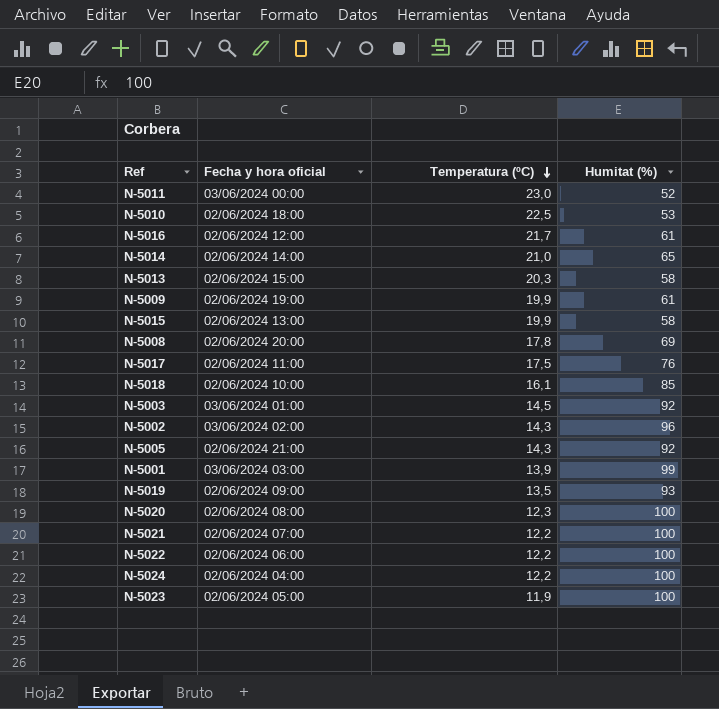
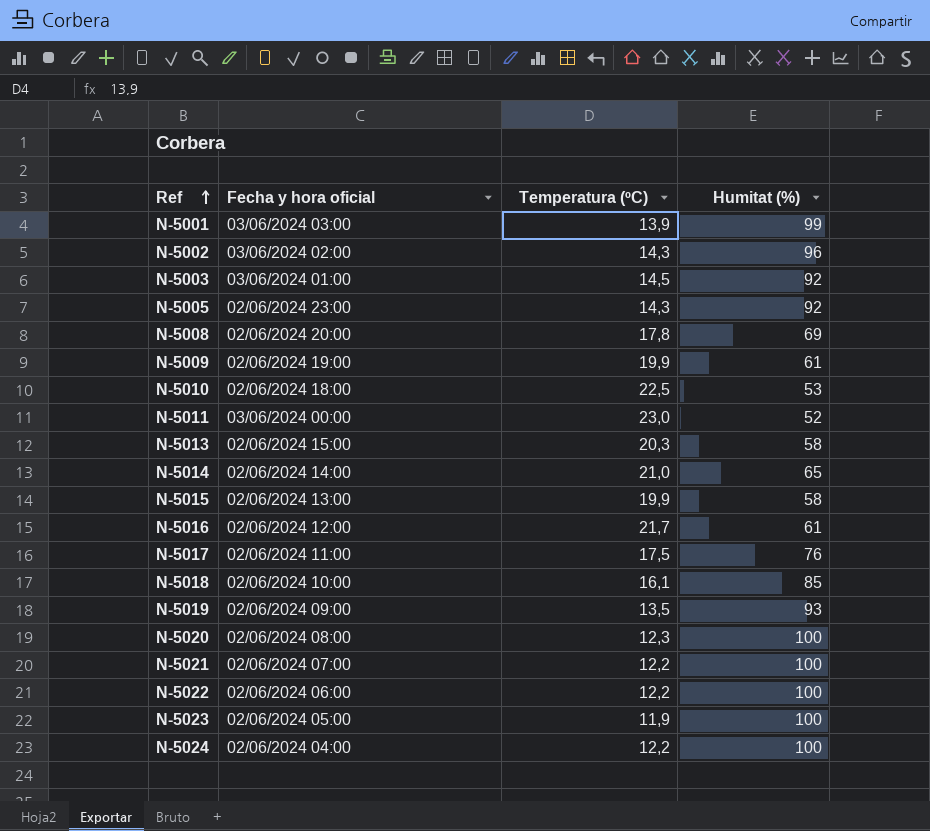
row order: Temperatura (ºC) descending -> Ref ascending
N-5005 | Fecha y hora oficial: 02/06/2024 21:00 -> 02/06/2024 23:00

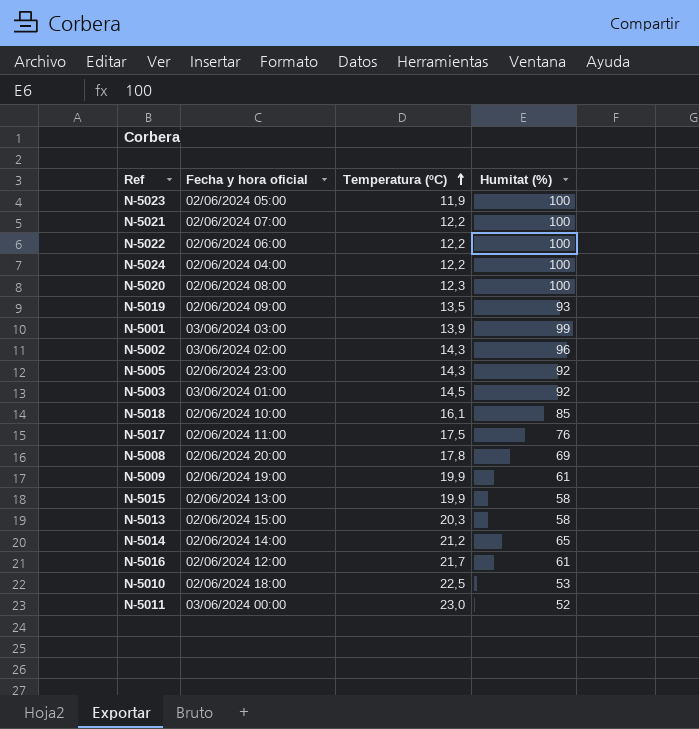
row order: Ref ascending -> Temperatura (ºC) ascending
N-5014 | Temperatura (ºC): 21,0 -> 21,2

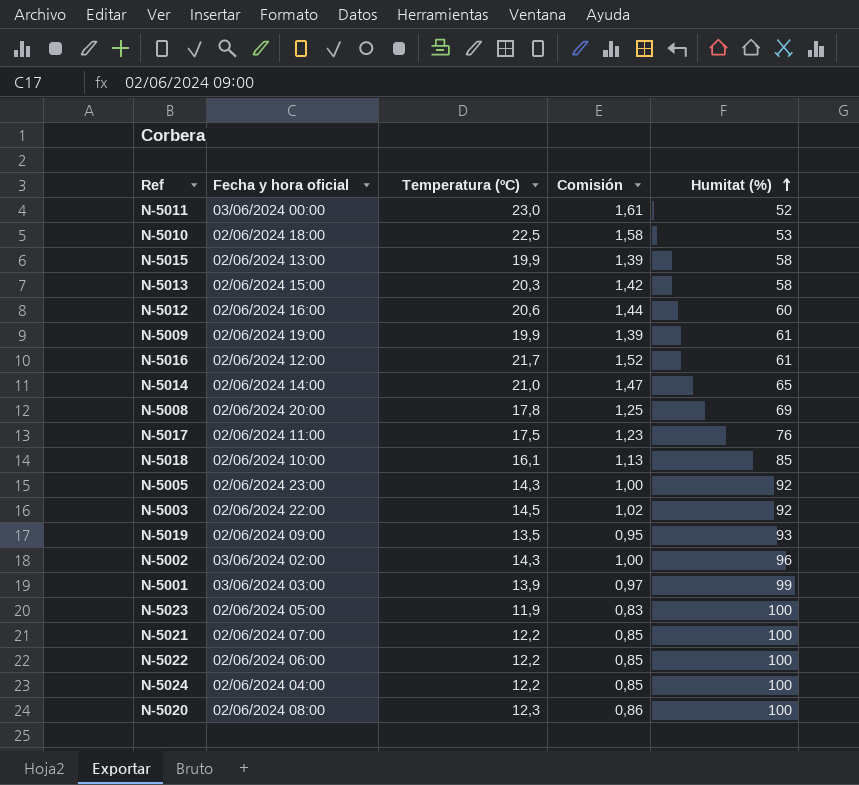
row order: Temperatura (ºC) ascending -> Humitat (%) ascending
column Comisión | formula: none -> [Temperatura (ºC)] * 0,07
row N-5012: none -> 02/06/2024 16:00 | 20,6 | 1,44 | 60
N-5014 | Temperatura (ºC): 21,2 -> 21,0
N-5003 | Fecha y hora oficial: 03/06/2024 01:00 -> 02/06/2024 22:00

